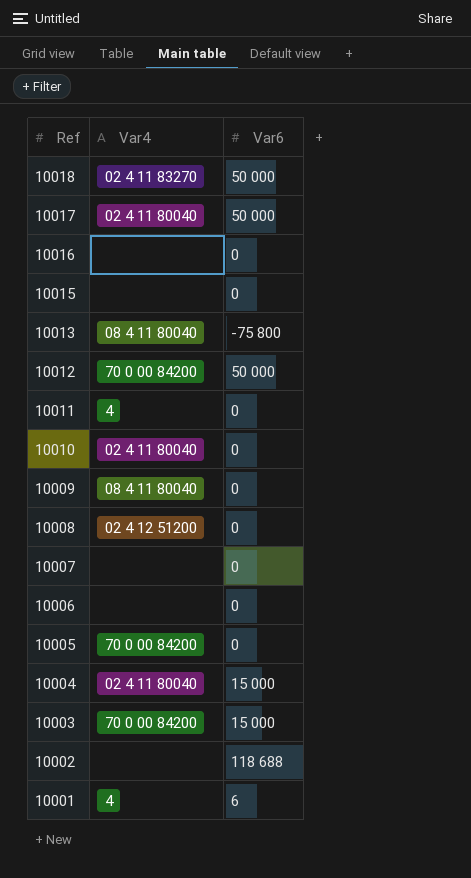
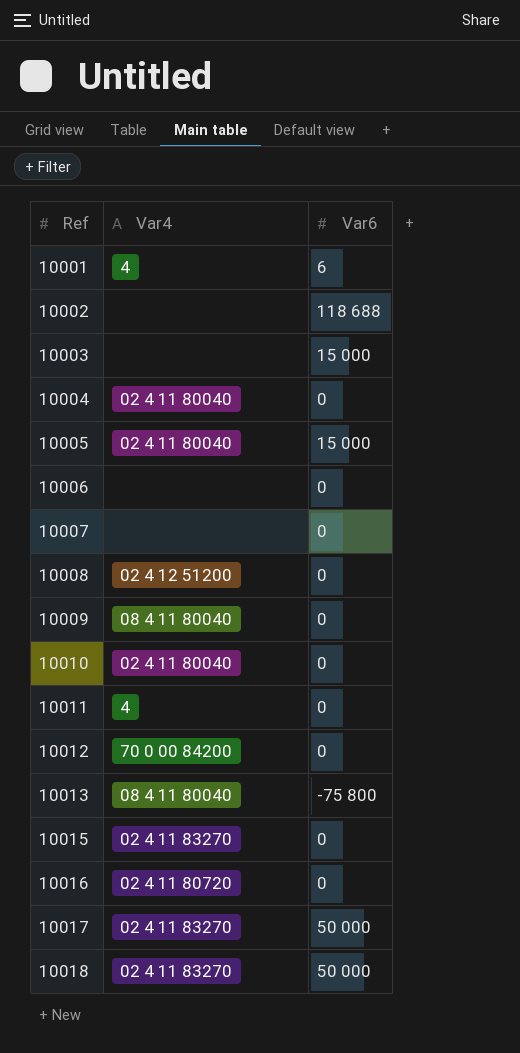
row order: Ref descending -> Ref ascending
10003 | Var4: 70 0 00 84200 -> none
10004 | Var6: 15 000 -> 0
10005 | Var4: 70 0 00 84200 -> 02 4 11 80040
10005 | Var6: 0 -> 15 000
10012 | Var6: 50 000 -> 0
10015 | Var4: none -> 02 4 11 83270
10016 | Var4: none -> 02 4 11 80720
10017 | Var4: 02 4 11 80040 -> 02 4 11 83270

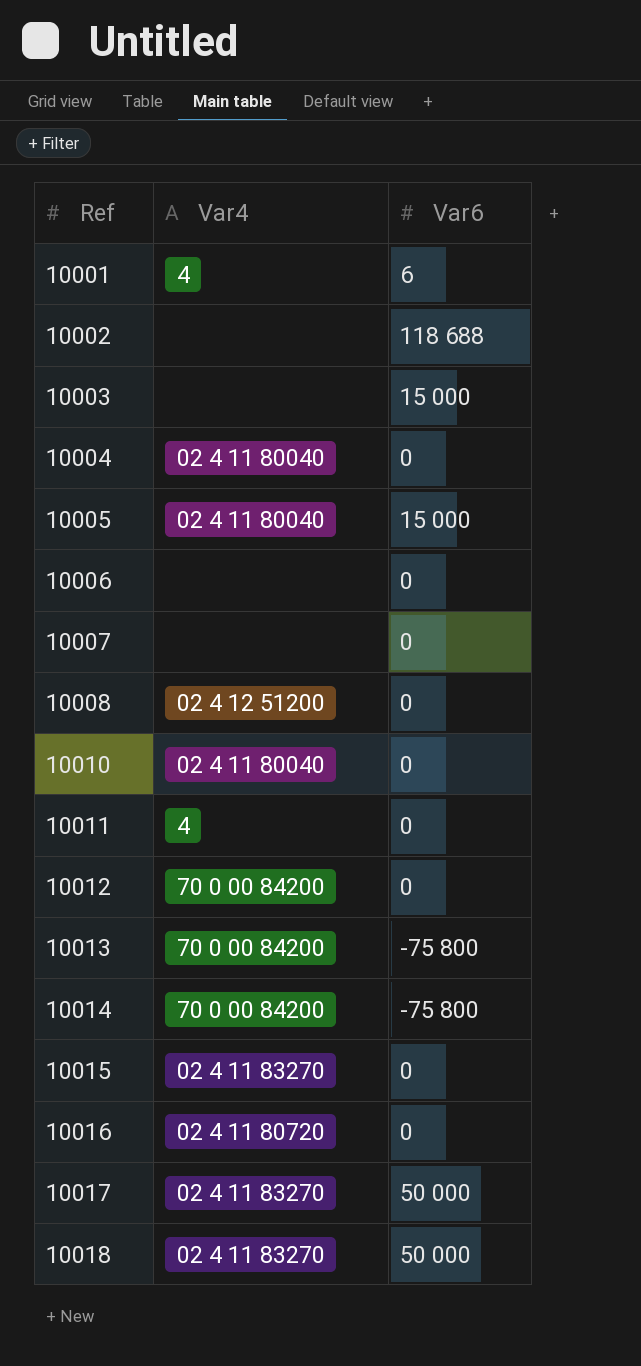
row 10009: 08 4 11 80040 | 0 -> none
10013 | Var4: 08 4 11 80040 -> 70 0 00 84200
row 10014: none -> 70 0 00 84200 | -75 800

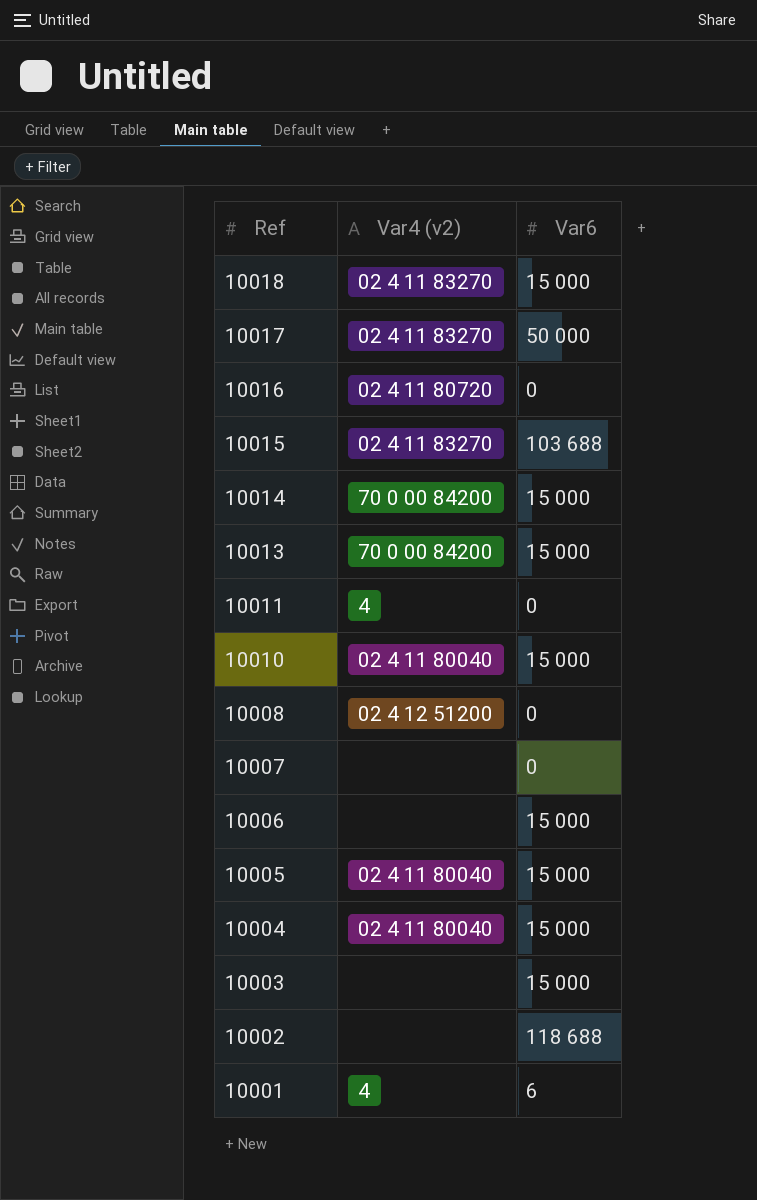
row order: Ref ascending -> Ref descending
column name: Var4 -> Var4 (v2)
row 10012: 70 0 00 84200 | 0 -> none
10018 | Var6: 50 000 -> 15 000
10015 | Var6: 0 -> 103 688
10014 | Var6: -75 800 -> 15 000
10013 | Var6: -75 800 -> 15 000
10010 | Var6: 0 -> 15 000
10006 | Var6: 0 -> 15 000
10004 | Var6: 0 -> 15 000

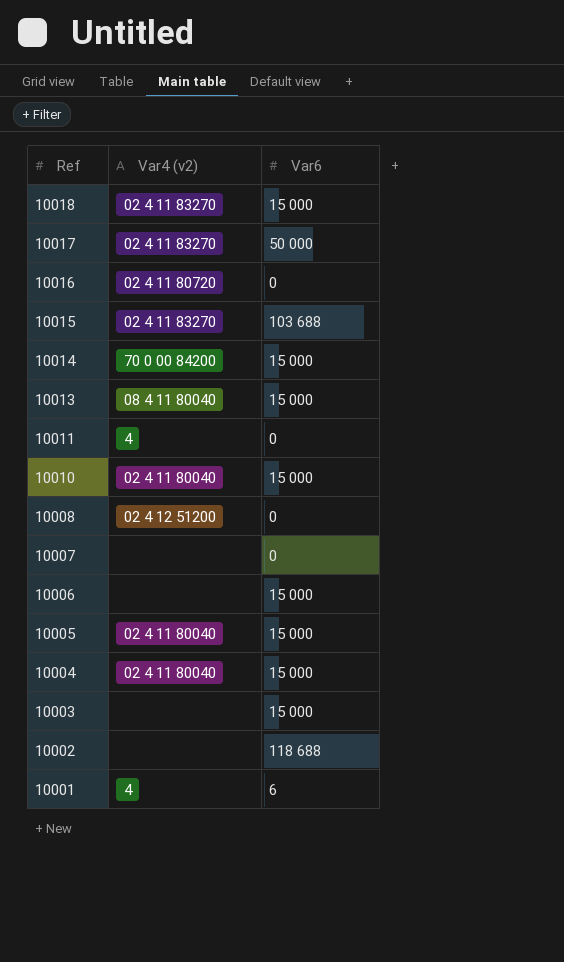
10013 | Var4 (v2): 70 0 00 84200 -> 08 4 11 80040

